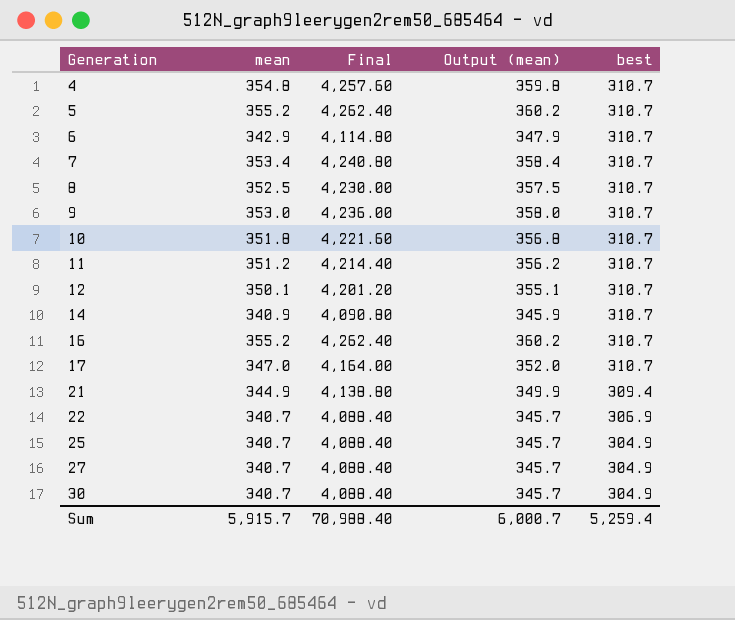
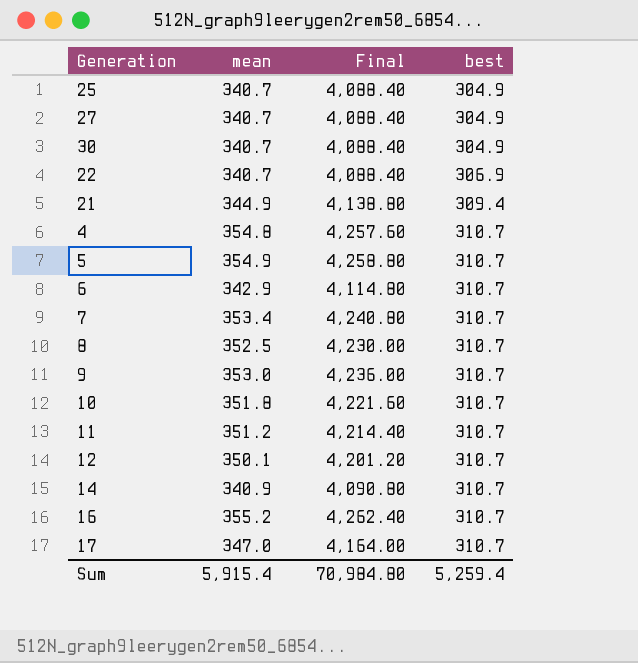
row order: Generation ascending -> best ascending
column Output (mean) | formula: [mean] + 5 -> none
5 | mean: 355.2 -> 354.9
5 | Final: 4,262.40 -> 4,258.80
Sum | mean: 5,915.7 -> 5,915.4
Sum | Final: 70,988.40 -> 70,984.80

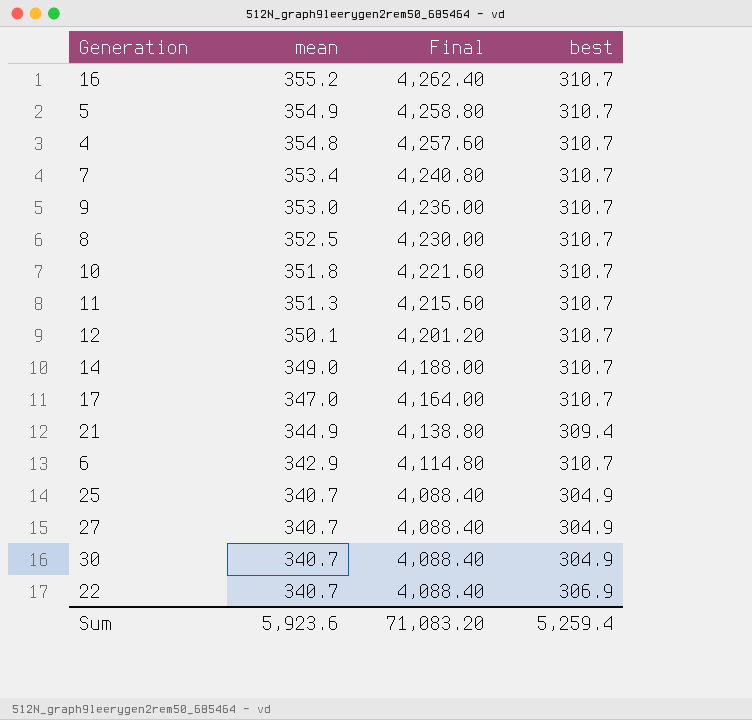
row order: best ascending -> mean descending
11 | mean: 351.2 -> 351.3
11 | Final: 4,214.40 -> 4,215.60
14 | mean: 340.9 -> 349.0
14 | Final: 4,090.80 -> 4,188.00
Sum | mean: 5,915.4 -> 5,923.6
Sum | Final: 70,984.80 -> 71,083.20

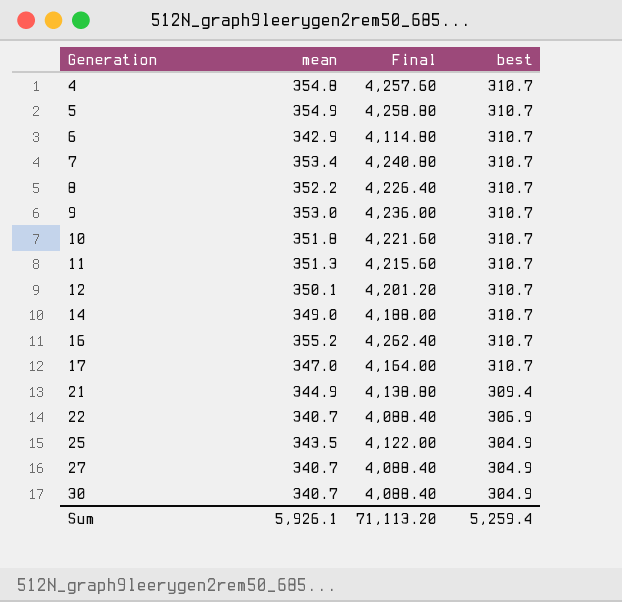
row order: mean descending -> Generation ascending
8 | mean: 352.5 -> 352.2
8 | Final: 4,230.00 -> 4,226.40
25 | mean: 340.7 -> 343.5
25 | Final: 4,088.40 -> 4,122.00
Sum | mean: 5,923.6 -> 5,926.1
Sum | Final: 71,083.20 -> 71,113.20

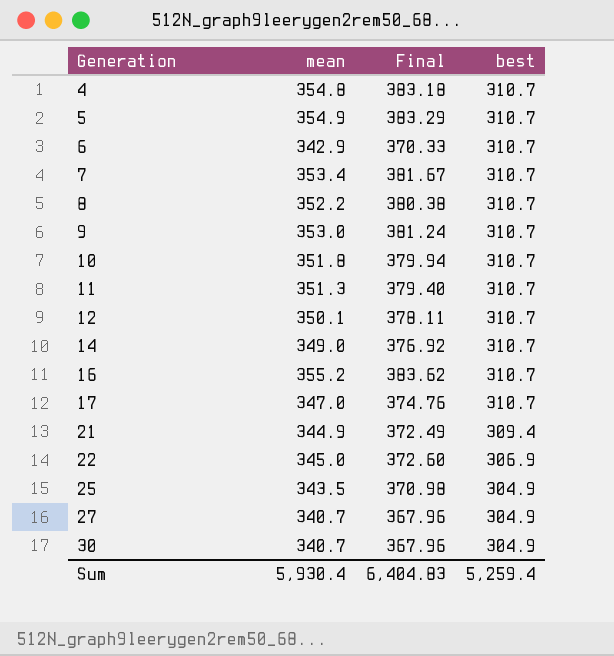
column Final | formula: [mean] * 12 -> [mean] * 1.08
22 | mean: 340.7 -> 345.0
Sum | mean: 5,926.1 -> 5,930.4
Sum | Final: 71,113.20 -> 6,404.83

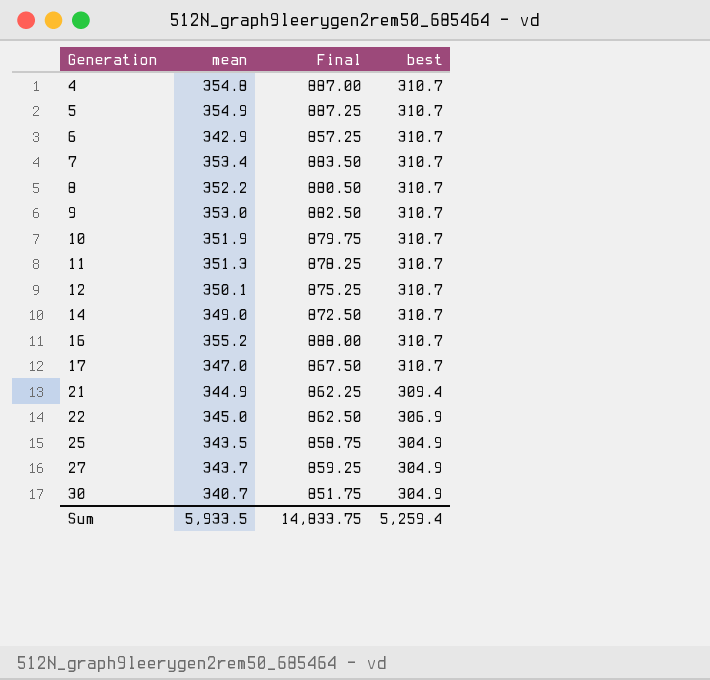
column Final | formula: [mean] * 1.08 -> [mean] * 2.5
10 | mean: 351.8 -> 351.9
27 | mean: 340.7 -> 343.7
Sum | mean: 5,930.4 -> 5,933.5
Sum | Final: 6,404.83 -> 14,833.75

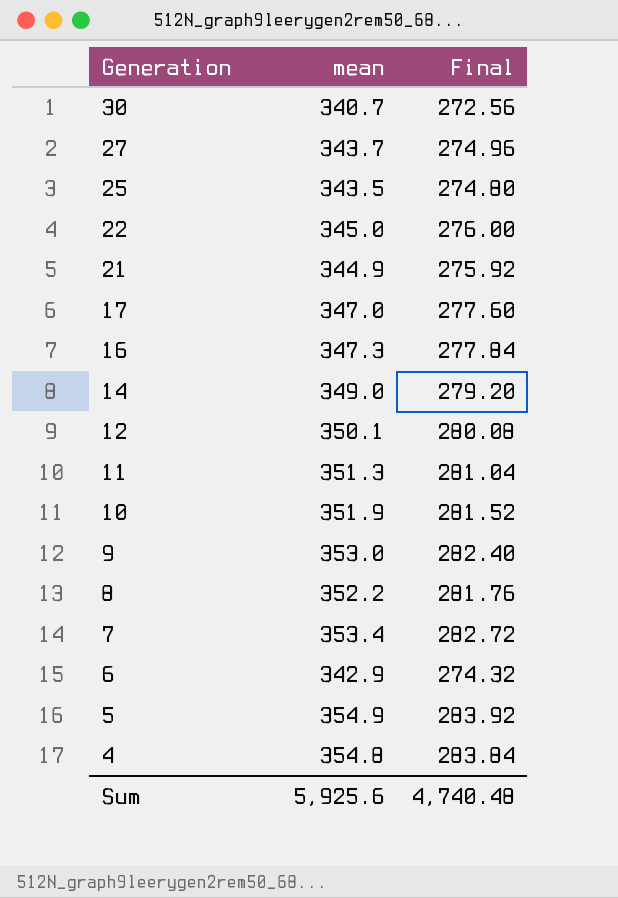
row order: Generation ascending -> Generation descending
column best | position: 4 -> none
column Final | formula: [mean] * 2.5 -> [mean] * 0.8
16 | mean: 355.2 -> 347.3
Sum | mean: 5,933.5 -> 5,925.6
Sum | Final: 14,833.75 -> 4,740.48

